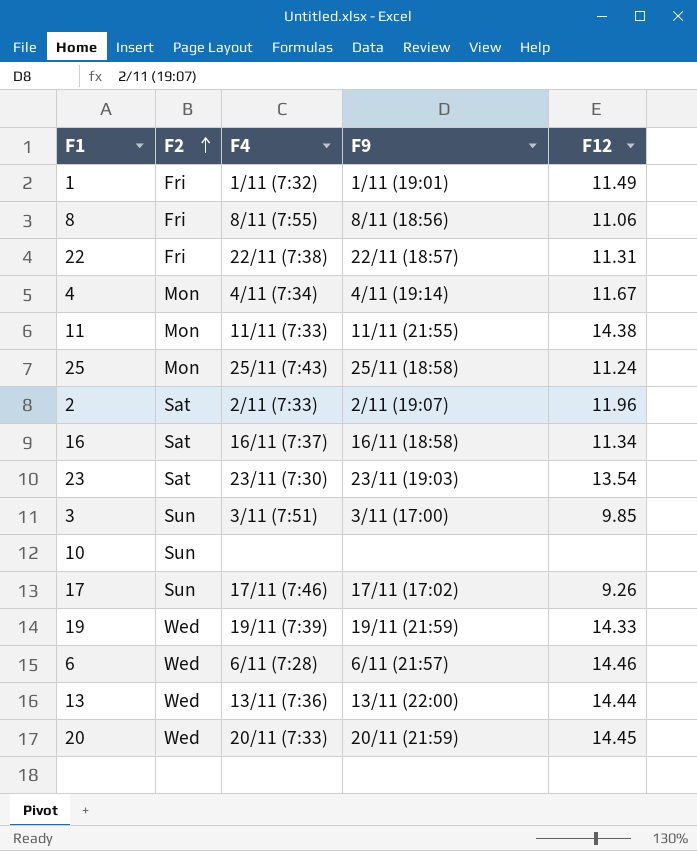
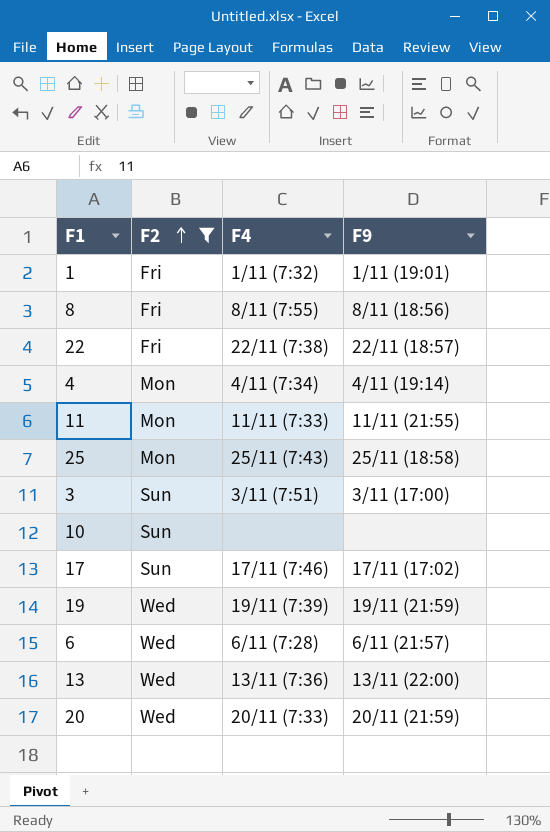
filter: none -> F2 != Sat
column F12 | position: 5 -> none

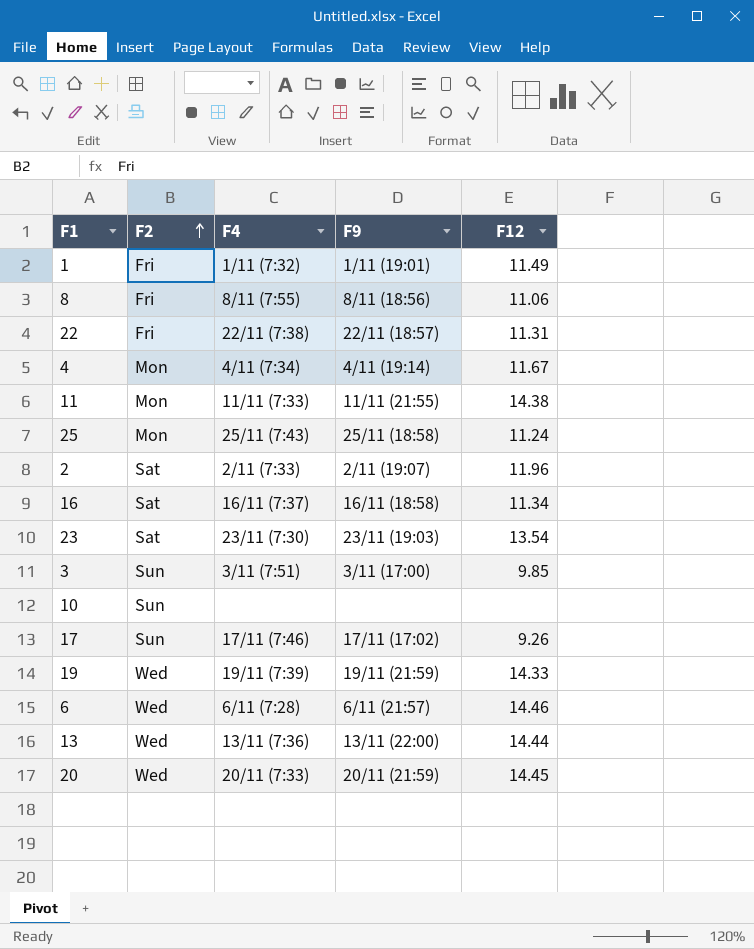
filter: F2 != Sat -> none
column F12 | position: none -> 5

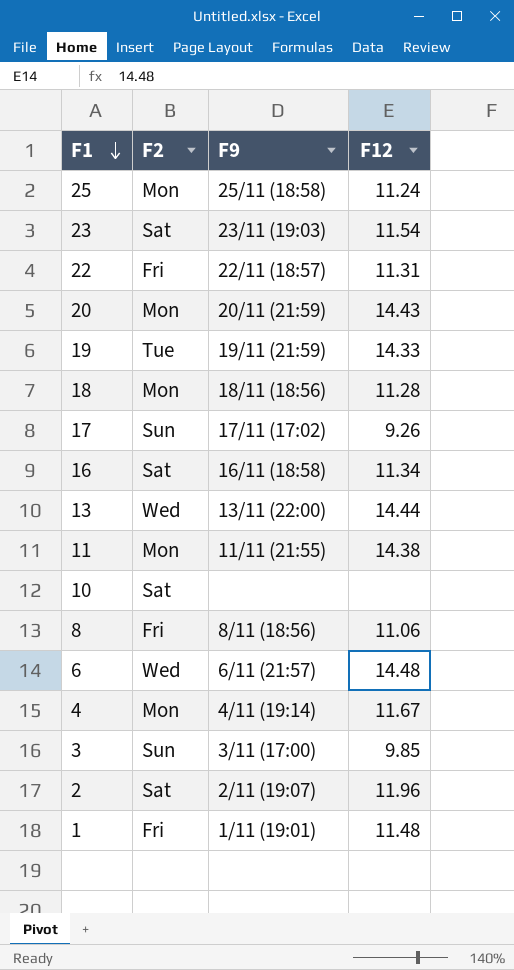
row order: F2 ascending -> F1 descending
column F4 | position: 3 -> none
23 | F12: 13.54 -> 11.54
20 | F2: Wed -> Mon
20 | F12: 14.45 -> 14.43
19 | F2: Wed -> Tue
row 18: none -> Mon | 18/11 (18:56) | 11.28
10 | F2: Sun -> Sat
6 | F12: 14.46 -> 14.48
1 | F12: 11.49 -> 11.48

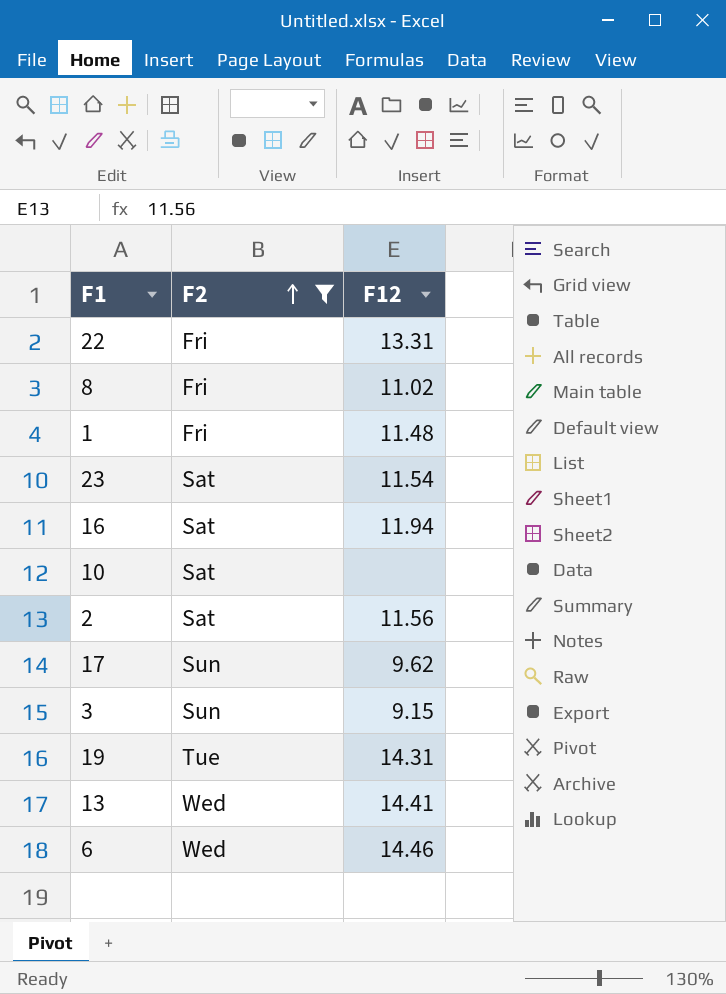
filter: none -> F2 != Mon
row order: F1 descending -> F2 ascending
column F9 | position: 3 -> none
22 | F12: 11.31 -> 13.31
8 | F12: 11.06 -> 11.02
16 | F12: 11.34 -> 11.94
2 | F12: 11.96 -> 11.56
17 | F12: 9.26 -> 9.62
3 | F12: 9.85 -> 9.15
19 | F12: 14.33 -> 14.31
13 | F12: 14.44 -> 14.41
6 | F12: 14.48 -> 14.46

